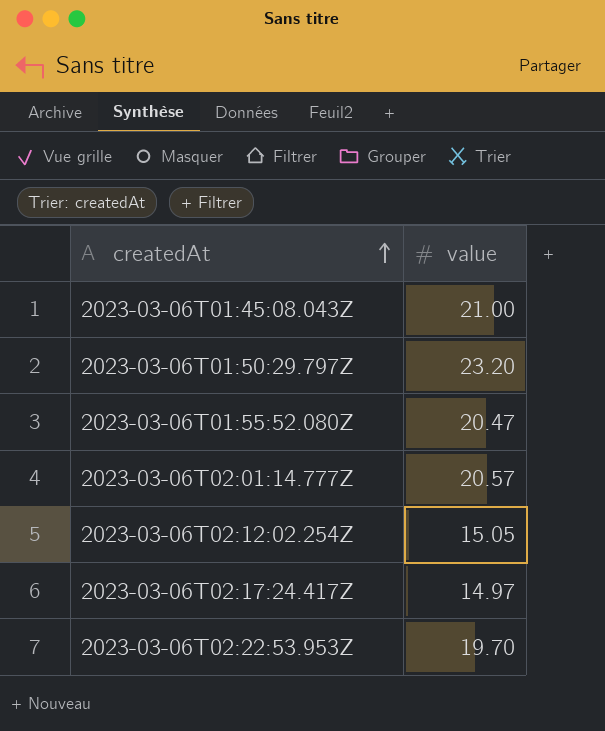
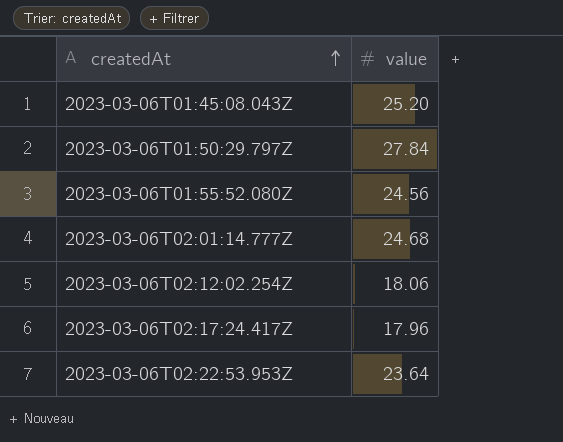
2023-03-06T01:45:08.043Z | value: 21.00 -> 25.20
2023-03-06T01:50:29.797Z | value: 23.20 -> 27.84
2023-03-06T01:55:52.080Z | value: 20.47 -> 24.56
2023-03-06T02:01:14.777Z | value: 20.57 -> 24.68
2023-03-06T02:12:02.254Z | value: 15.05 -> 18.06
2023-03-06T02:17:24.417Z | value: 14.97 -> 17.96
2023-03-06T02:22:53.953Z | value: 19.70 -> 23.64

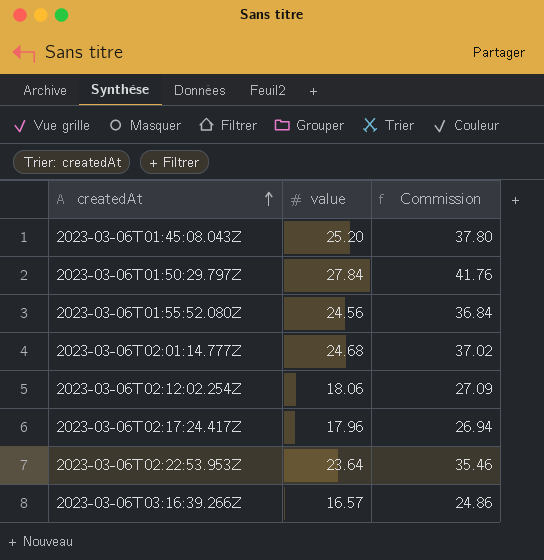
column Commission | formula: none -> [value] * 1.5
row 2023-03-06T03:16:39.266Z: none -> 16.57 | 24.86

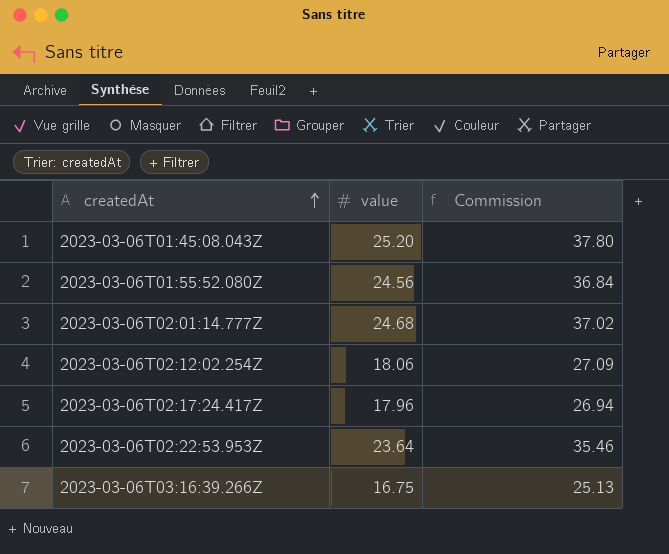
row 2023-03-06T01:50:29.797Z: 27.84 | 41.76 -> none
2023-03-06T03:16:39.266Z | value: 16.57 -> 16.75
2023-03-06T03:16:39.266Z | Commission: 24.86 -> 25.13

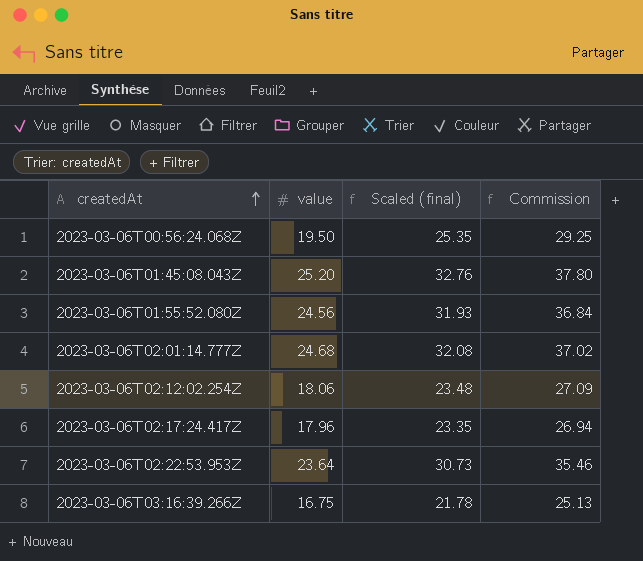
column Scaled (final) | formula: none -> [value] * 1.3
row 2023-03-06T00:56:24.068Z: none -> 19.50 | 25.35 | 29.25

